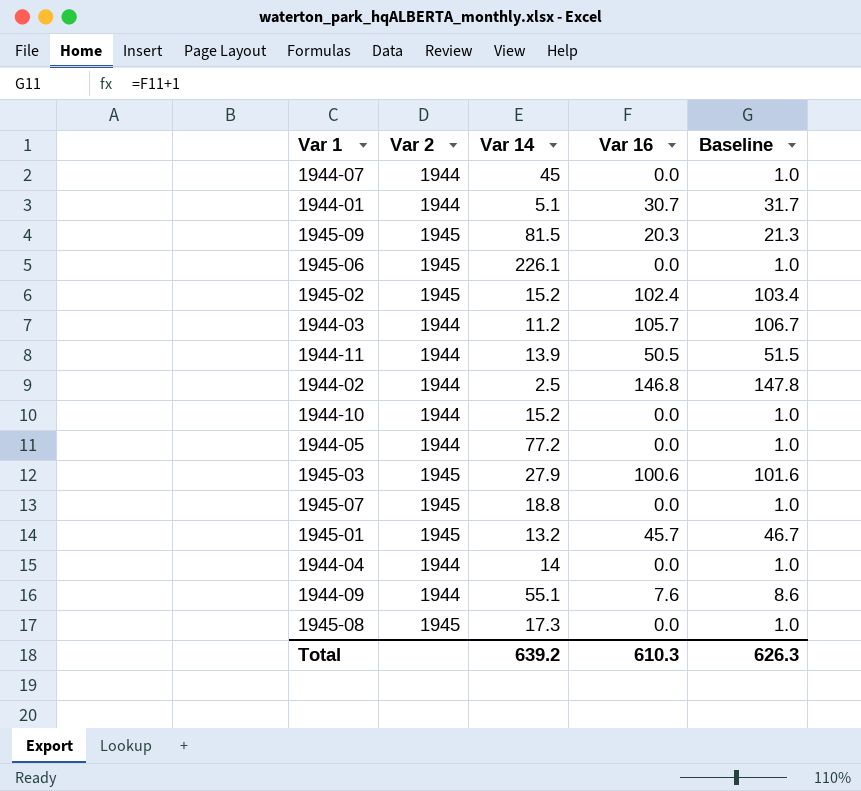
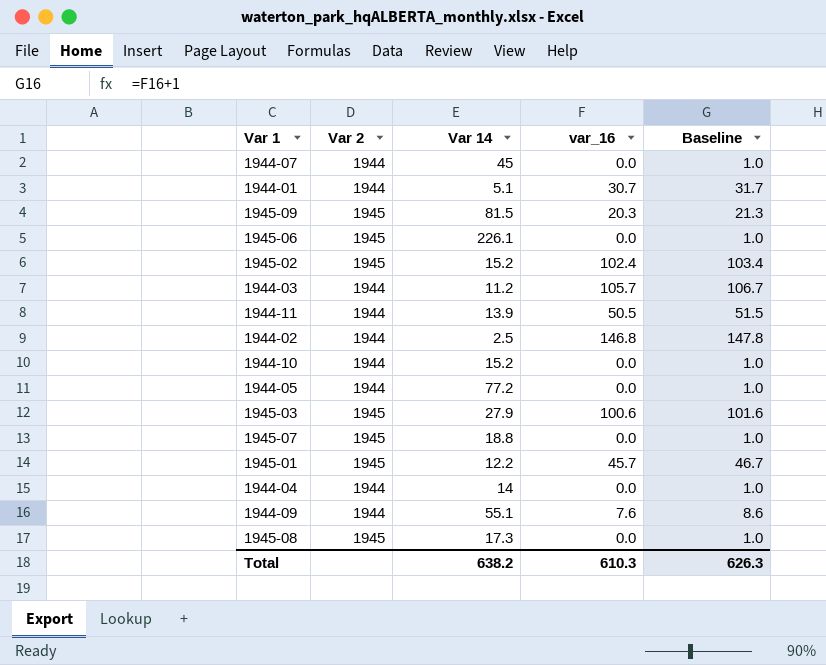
column name: Var 16 -> var_16
1945-01 | Var 14: 13.2 -> 12.2
Total | Var 14: 639.2 -> 638.2

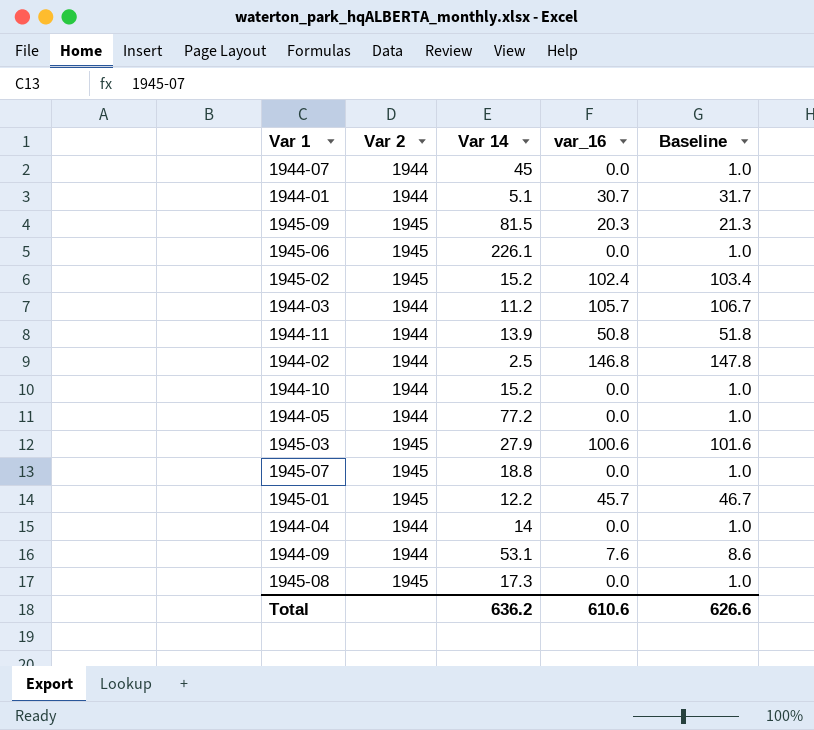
1944-11 | var_16: 50.5 -> 50.8
1944-11 | Baseline: 51.5 -> 51.8
1944-09 | Var 14: 55.1 -> 53.1
Total | Var 14: 638.2 -> 636.2
Total | var_16: 610.3 -> 610.6
Total | Baseline: 626.3 -> 626.6

